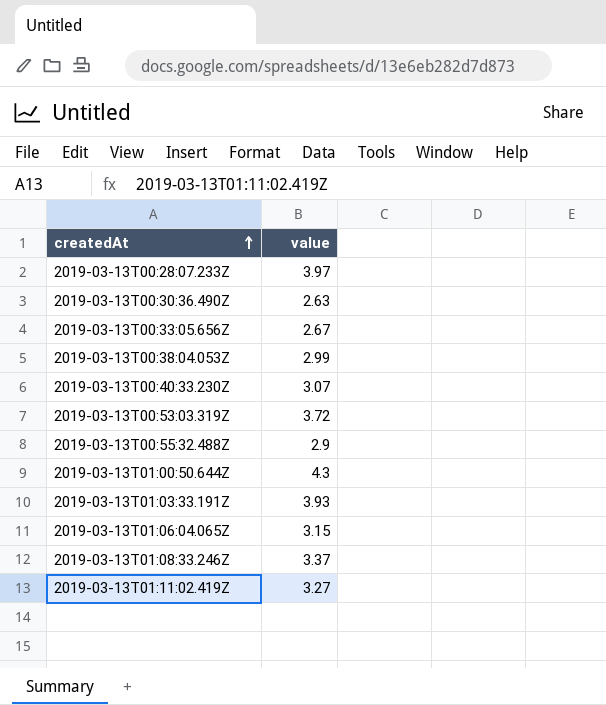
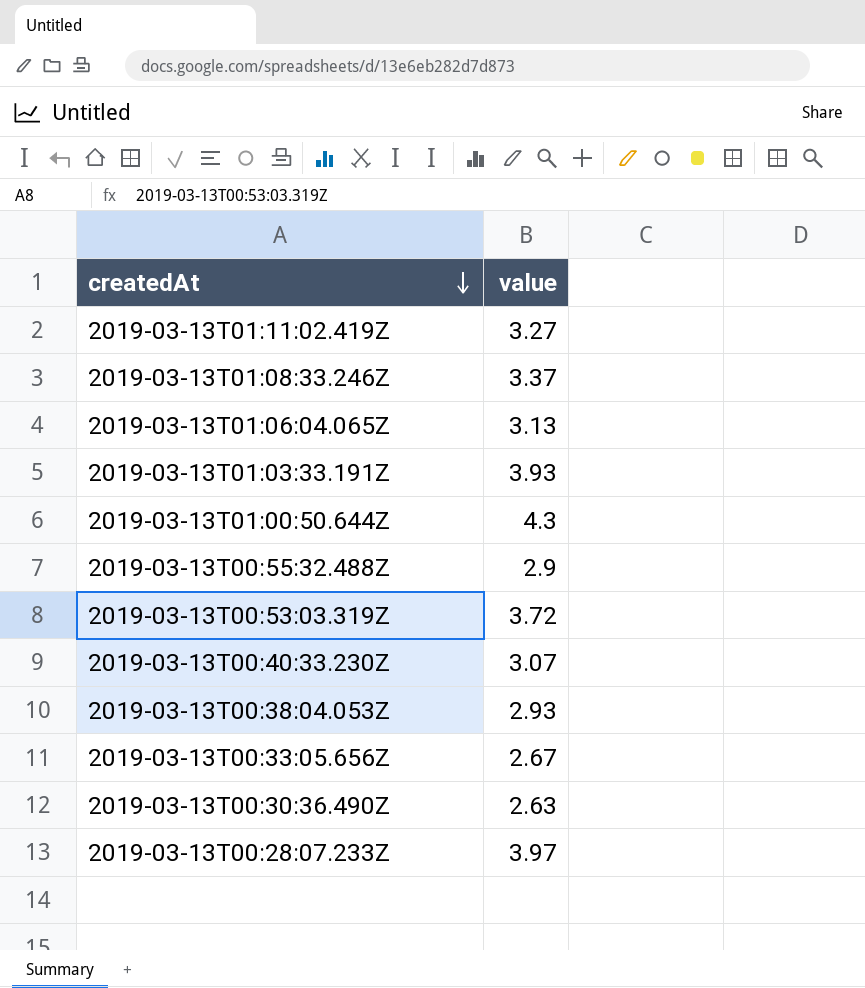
row order: createdAt ascending -> createdAt descending
2019-03-13T01:06:04.065Z | value: 3.15 -> 3.13
2019-03-13T00:38:04.053Z | value: 2.99 -> 2.93

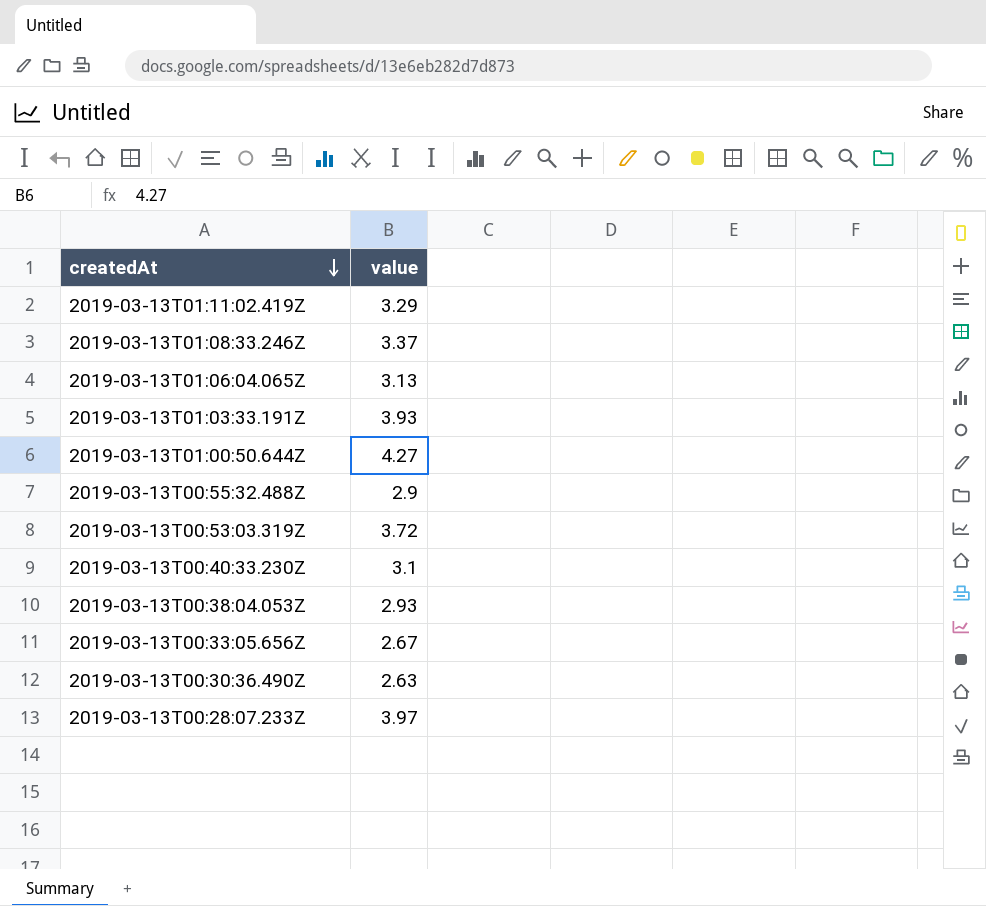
2019-03-13T01:11:02.419Z | value: 3.27 -> 3.29
2019-03-13T01:00:50.644Z | value: 4.3 -> 4.27
2019-03-13T00:40:33.230Z | value: 3.07 -> 3.1

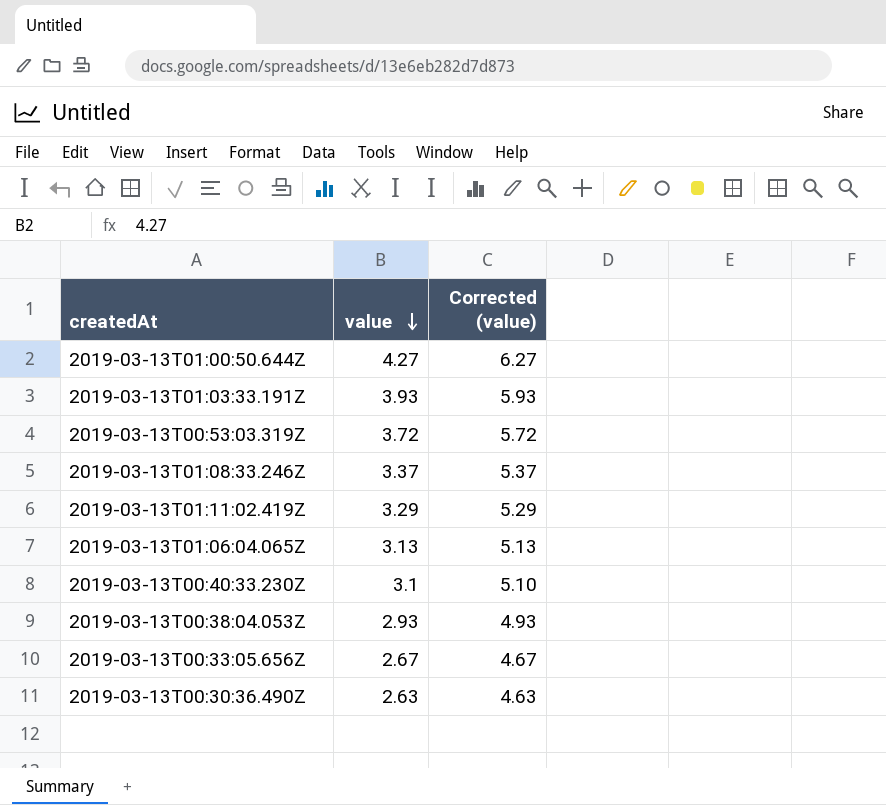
row order: createdAt descending -> value descending
column Corrected (value) | formula: none -> [value] + 2
row 2019-03-13T00:55:32.488Z: 2.9 -> none
row 2019-03-13T00:28:07.233Z: 3.97 -> none

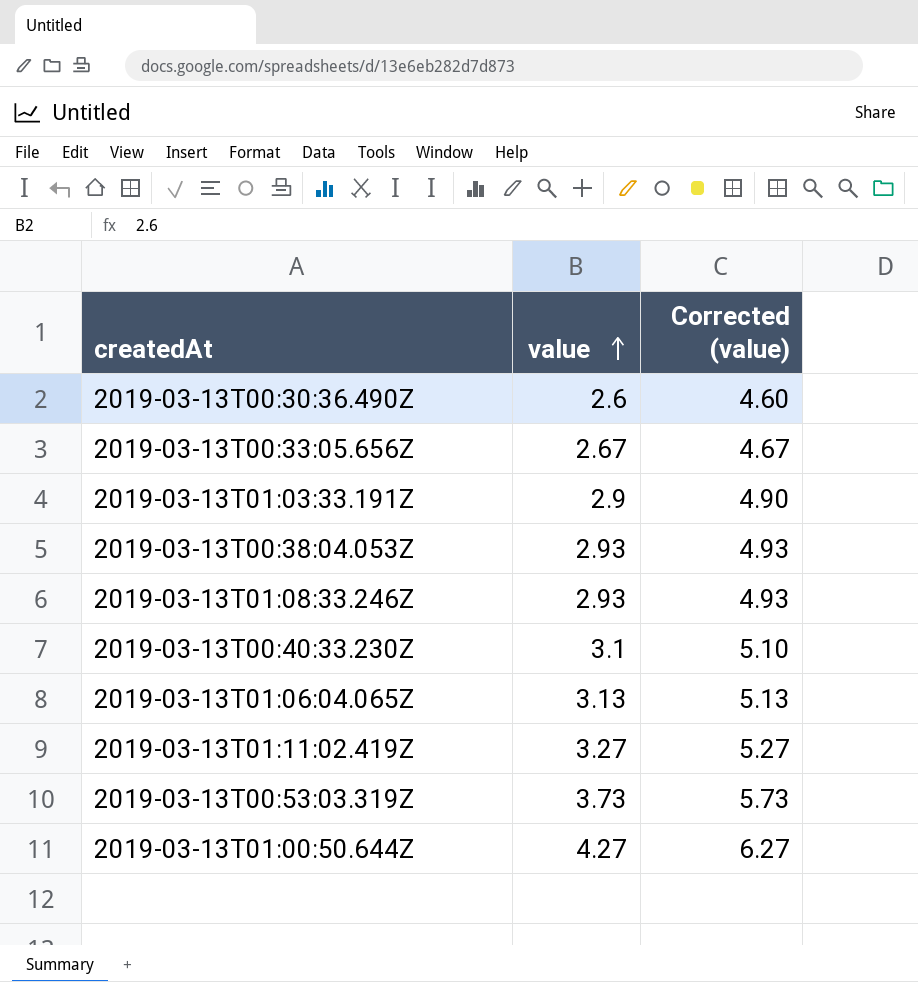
row order: value descending -> value ascending
2019-03-13T00:30:36.490Z | value: 2.63 -> 2.6
2019-03-13T00:30:36.490Z | Corrected (value): 4.63 -> 4.60
2019-03-13T01:03:33.191Z | value: 3.93 -> 2.9
2019-03-13T01:03:33.191Z | Corrected (value): 5.93 -> 4.90
2019-03-13T01:08:33.246Z | value: 3.37 -> 2.93
2019-03-13T01:08:33.246Z | Corrected (value): 5.37 -> 4.93
2019-03-13T01:11:02.419Z | value: 3.29 -> 3.27
2019-03-13T01:11:02.419Z | Corrected (value): 5.29 -> 5.27
2019-03-13T00:53:03.319Z | value: 3.72 -> 3.73
2019-03-13T00:53:03.319Z | Corrected (value): 5.72 -> 5.73

